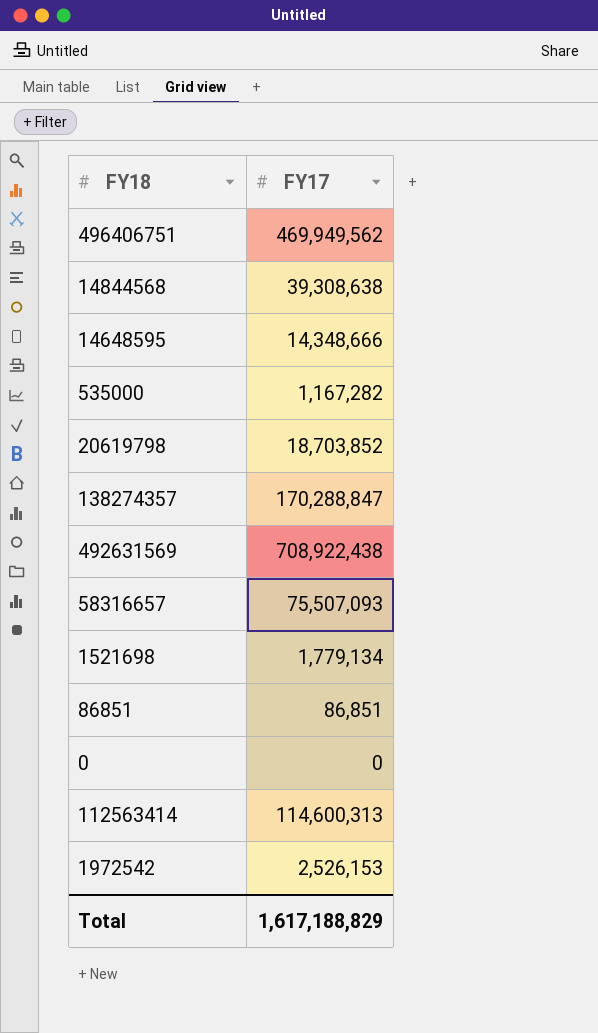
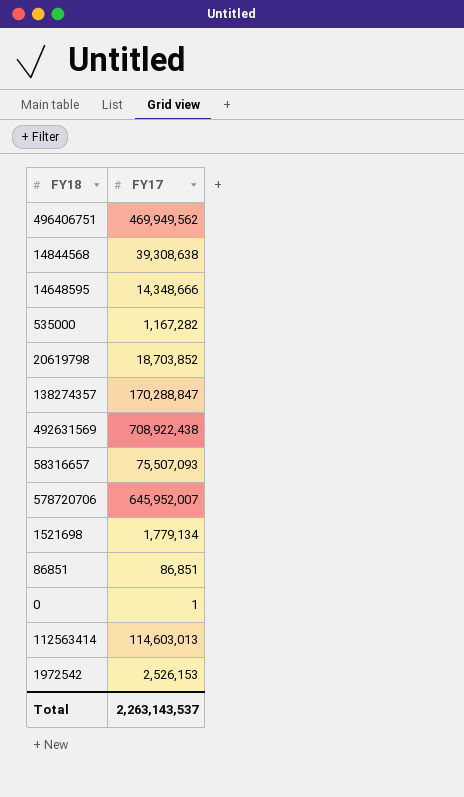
row 578720706: none -> 645,952,007
0 | FY17: 0 -> 1
112563414 | FY17: 114,600,313 -> 114,603,013
Total | FY17: 1,617,188,829 -> 2,263,143,537

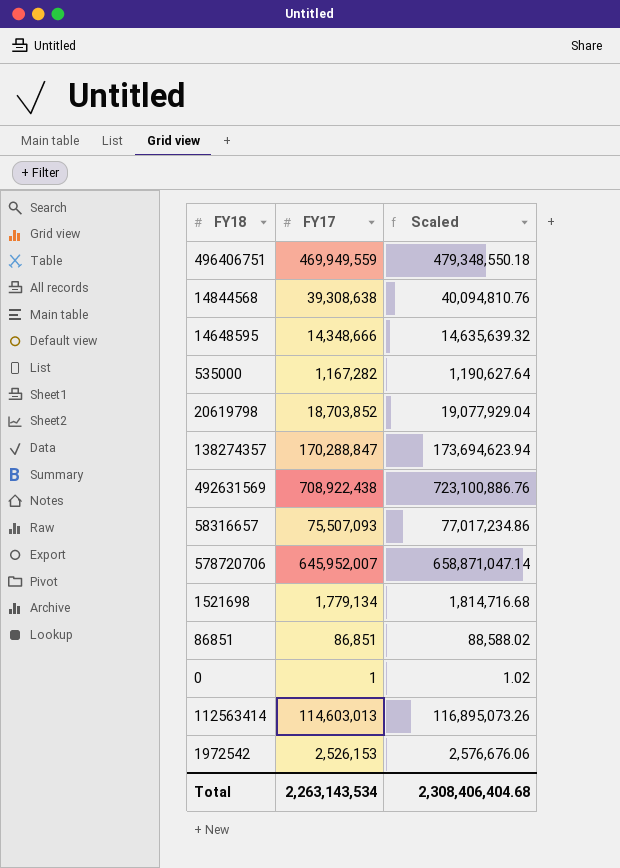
column Scaled | formula: none -> [FY17] * 1.02
496406751 | FY17: 469,949,562 -> 469,949,559
Total | FY17: 2,263,143,537 -> 2,263,143,534

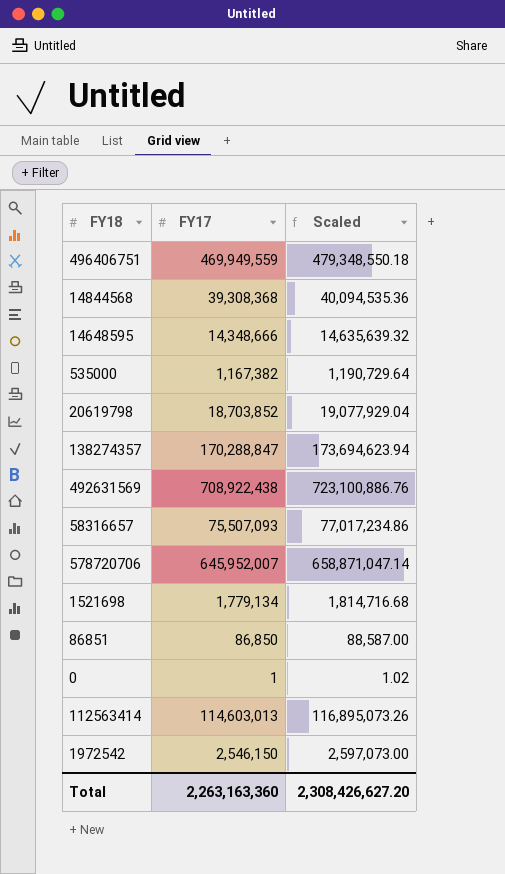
14844568 | FY17: 39,308,638 -> 39,308,368
14844568 | Scaled: 40,094,810.76 -> 40,094,535.36
535000 | FY17: 1,167,282 -> 1,167,382
535000 | Scaled: 1,190,627.64 -> 1,190,729.64
86851 | FY17: 86,851 -> 86,850
86851 | Scaled: 88,588.02 -> 88,587.00
1972542 | FY17: 2,526,153 -> 2,546,150
1972542 | Scaled: 2,576,676.06 -> 2,597,073.00
Total | FY17: 2,263,143,534 -> 2,263,163,360
Total | Scaled: 2,308,406,404.68 -> 2,308,426,627.20

